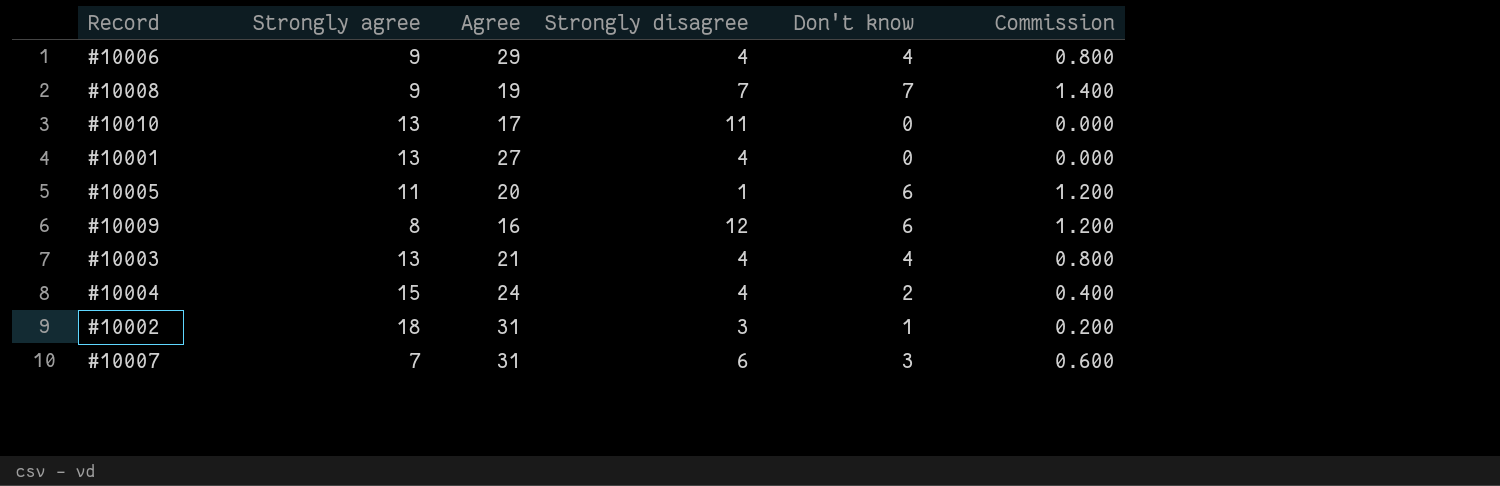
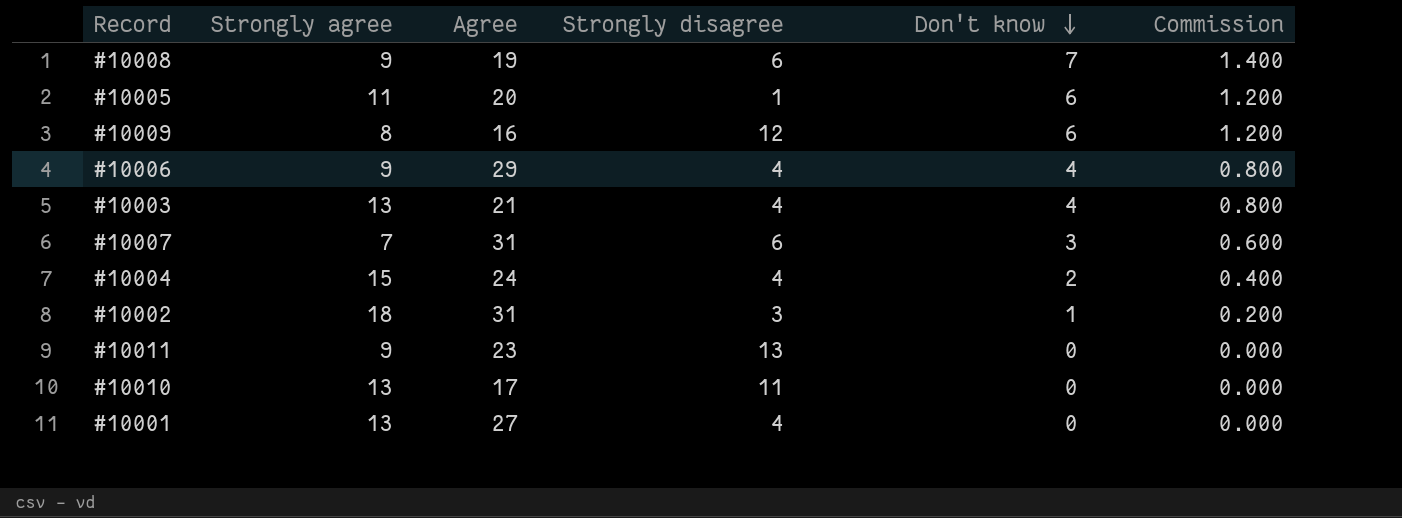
row order: none -> Don't know descending
#10008 | Strongly disagree: 7 -> 6
row #10011: none -> 9 | 23 | 13 | 0 | 0.000

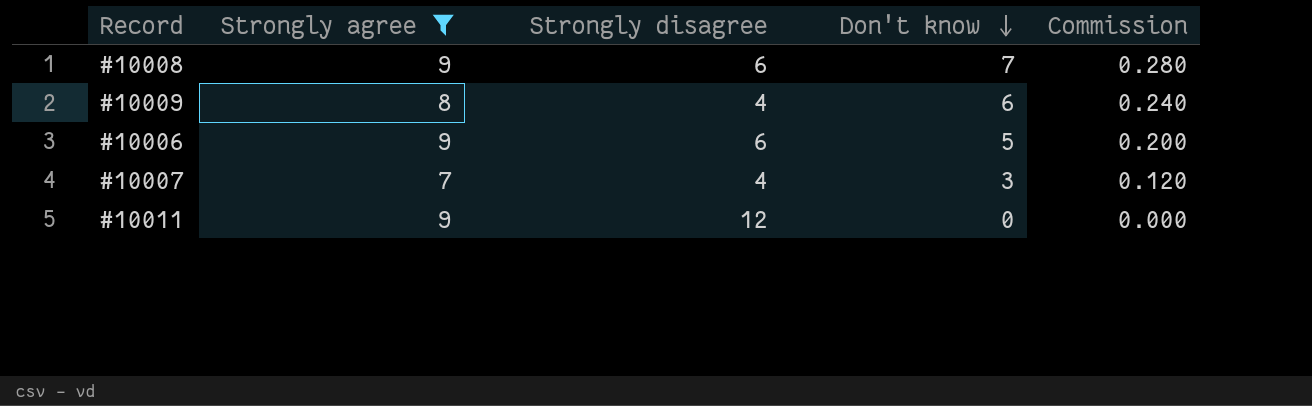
filter: none -> Strongly agree <= 9
column Agree | position: 3 -> none
column Commission | formula: [Don't know] * 0.2 -> [Don't know] * 0.04
#10009 | Strongly disagree: 12 -> 4
#10006 | Strongly disagree: 4 -> 6
#10006 | Don't know: 4 -> 5
#10007 | Strongly disagree: 6 -> 4
#10011 | Strongly disagree: 13 -> 12

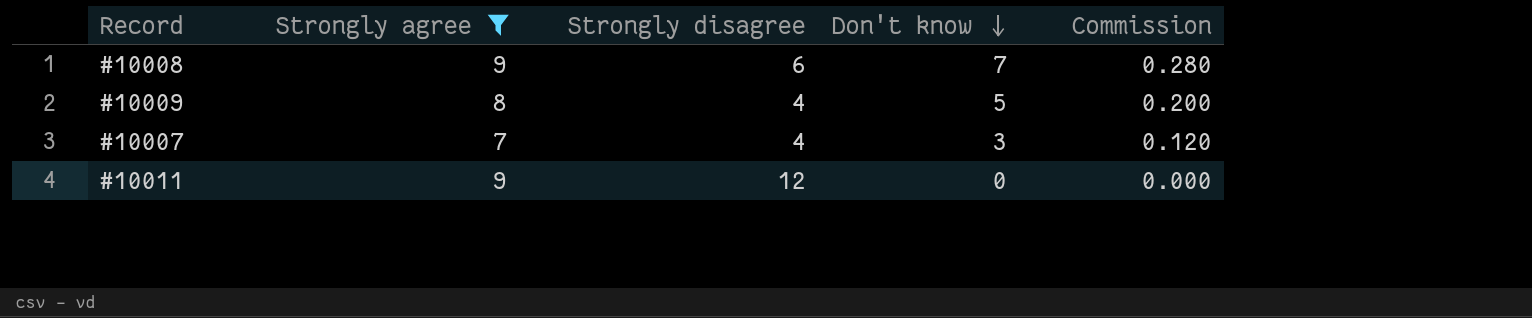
row #10006: 9 | 6 | 5 | 0.200 -> none
#10009 | Don't know: 6 -> 5
#10009 | Commission: 0.240 -> 0.200

